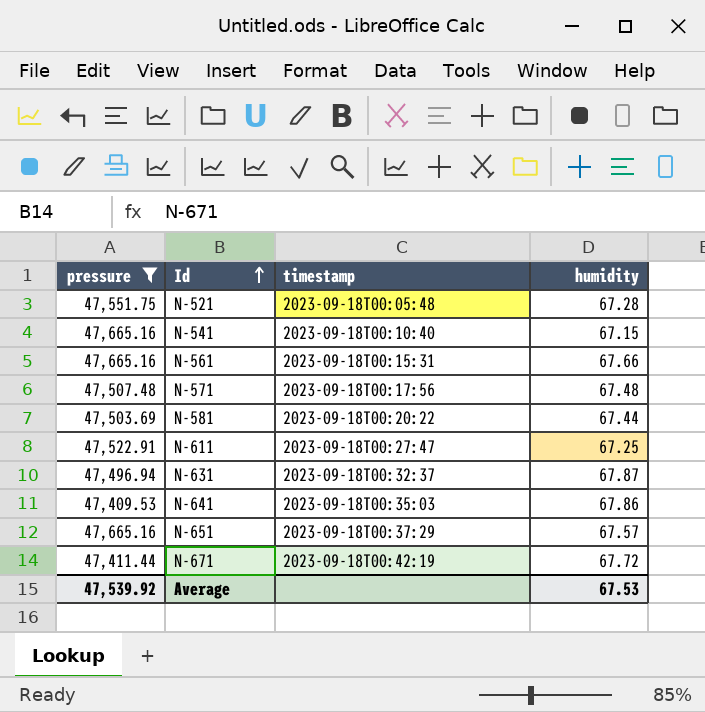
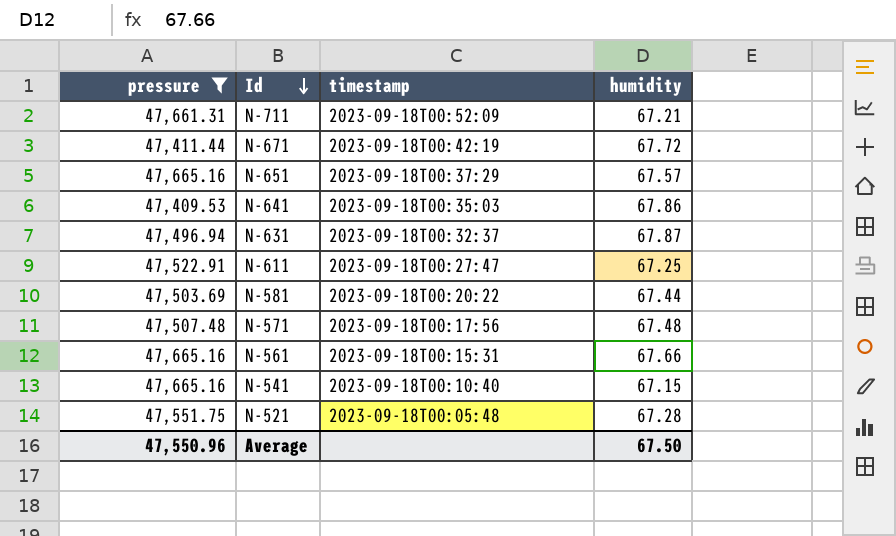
row order: Id ascending -> Id descending
row N-711: none -> 47,661.31 | 2023-09-18T00:52:09 | 67.21
Average | pressure: 47,539.92 -> 47,550.96
Average | humidity: 67.53 -> 67.50

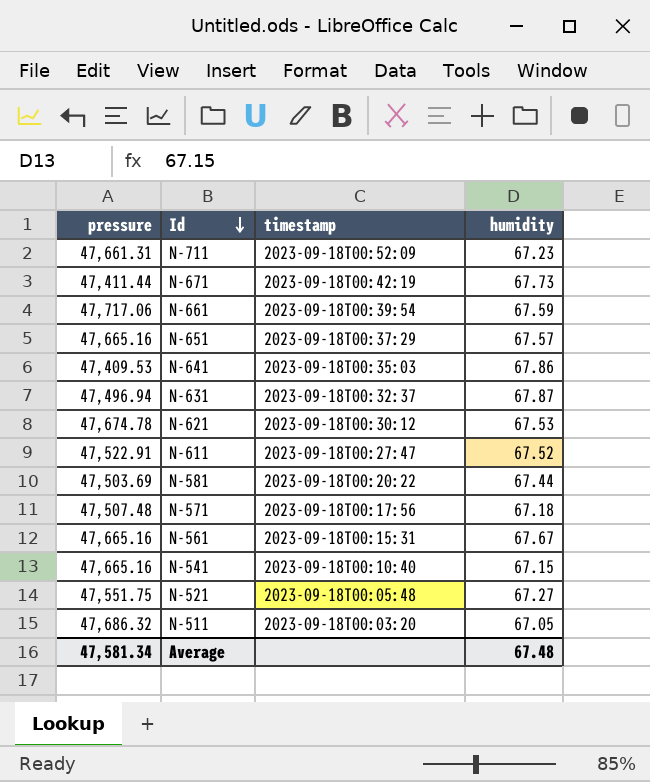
filter: pressure <= 47,665.16 -> none
N-711 | humidity: 67.21 -> 67.23
N-671 | humidity: 67.72 -> 67.73
N-611 | humidity: 67.25 -> 67.52
N-571 | humidity: 67.48 -> 67.18
N-561 | humidity: 67.66 -> 67.67
N-521 | humidity: 67.28 -> 67.27
Average | pressure: 47,550.96 -> 47,581.34
Average | humidity: 67.50 -> 67.48

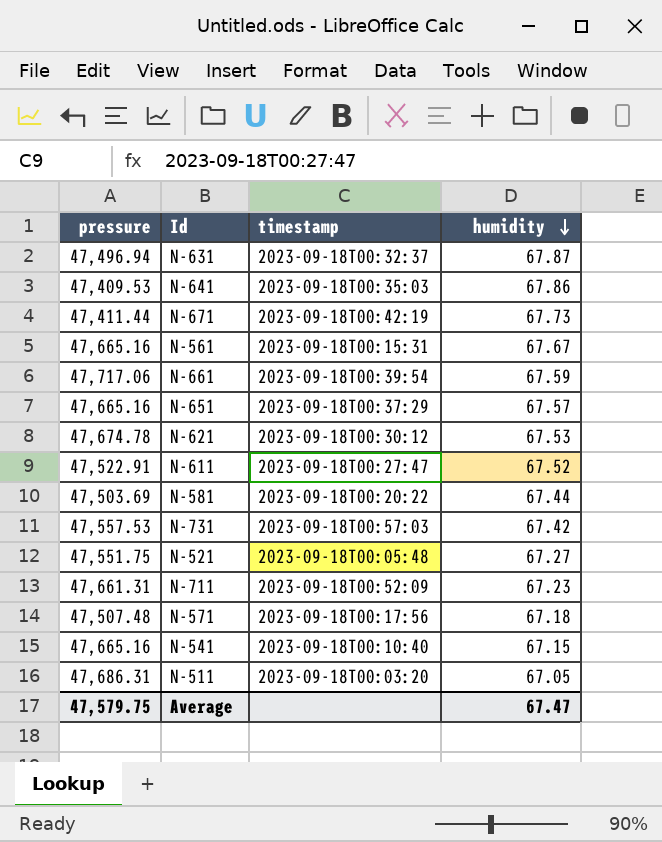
row order: Id descending -> humidity descending
row N-731: none -> 47,557.53 | 2023-09-18T00:57:03 | 67.42
N-511 | pressure: 47,686.32 -> 47,686.31
Average | pressure: 47,581.34 -> 47,579.75
Average | humidity: 67.48 -> 67.47

